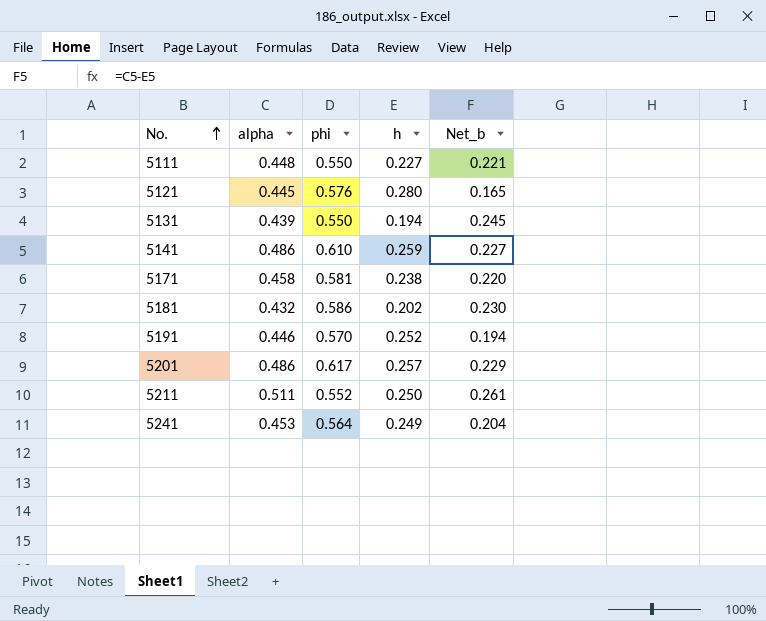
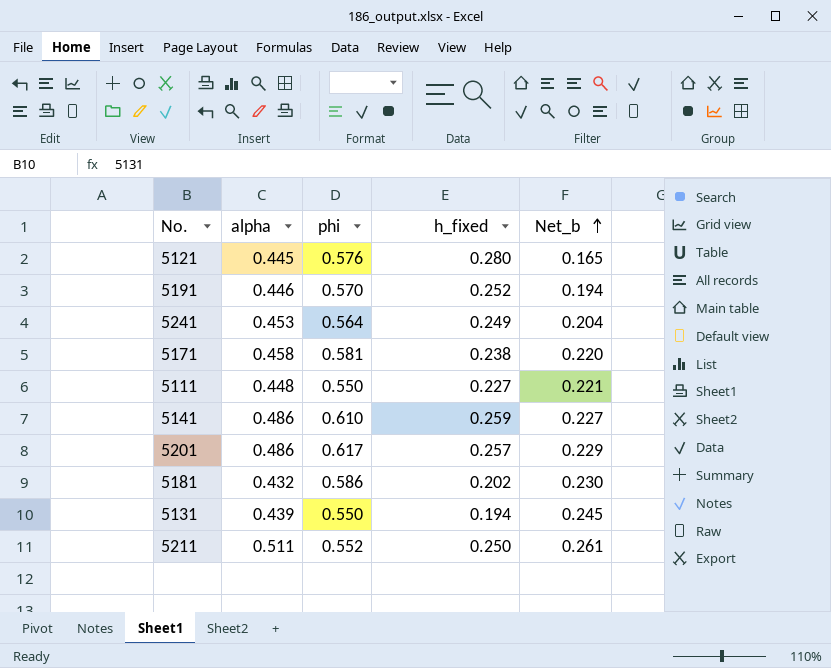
row order: No. ascending -> Net_b ascending
column name: h -> h_fixed

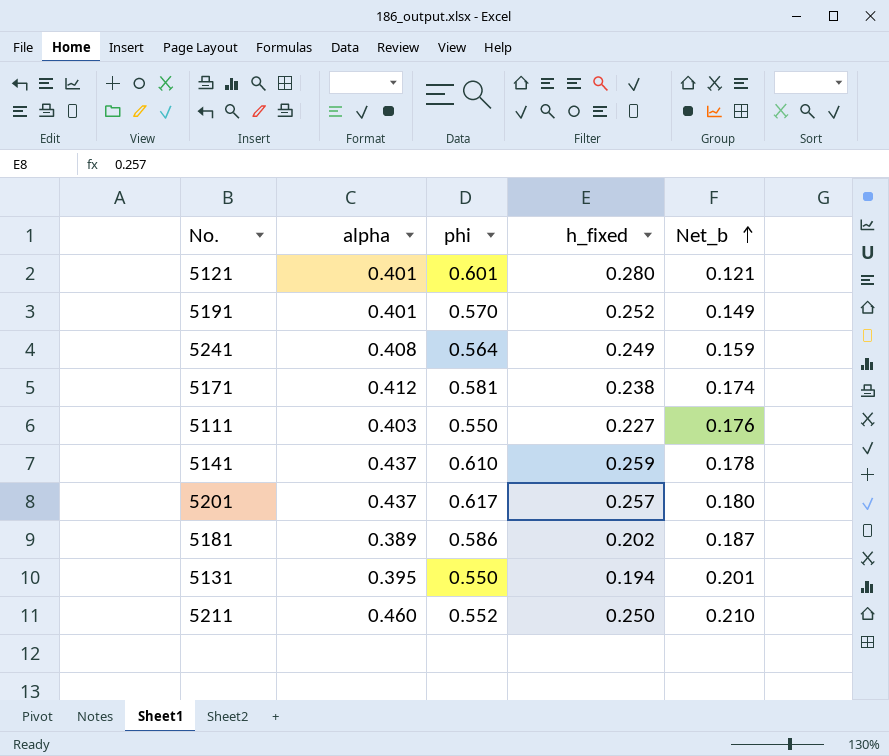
5121 | alpha: 0.445 -> 0.401
5121 | phi: 0.576 -> 0.601
5121 | Net_b: 0.165 -> 0.121
5191 | alpha: 0.446 -> 0.401
5191 | Net_b: 0.194 -> 0.149
5241 | alpha: 0.453 -> 0.408
5241 | Net_b: 0.204 -> 0.159
5171 | alpha: 0.458 -> 0.412
5171 | Net_b: 0.220 -> 0.174
5111 | alpha: 0.448 -> 0.403
5111 | Net_b: 0.221 -> 0.176
5141 | alpha: 0.486 -> 0.437
5141 | Net_b: 0.227 -> 0.178
5201 | alpha: 0.486 -> 0.437
5201 | Net_b: 0.229 -> 0.180
5181 | alpha: 0.432 -> 0.389
5181 | Net_b: 0.230 -> 0.187
5131 | alpha: 0.439 -> 0.395
5131 | Net_b: 0.245 -> 0.201
5211 | alpha: 0.511 -> 0.460
5211 | Net_b: 0.261 -> 0.210

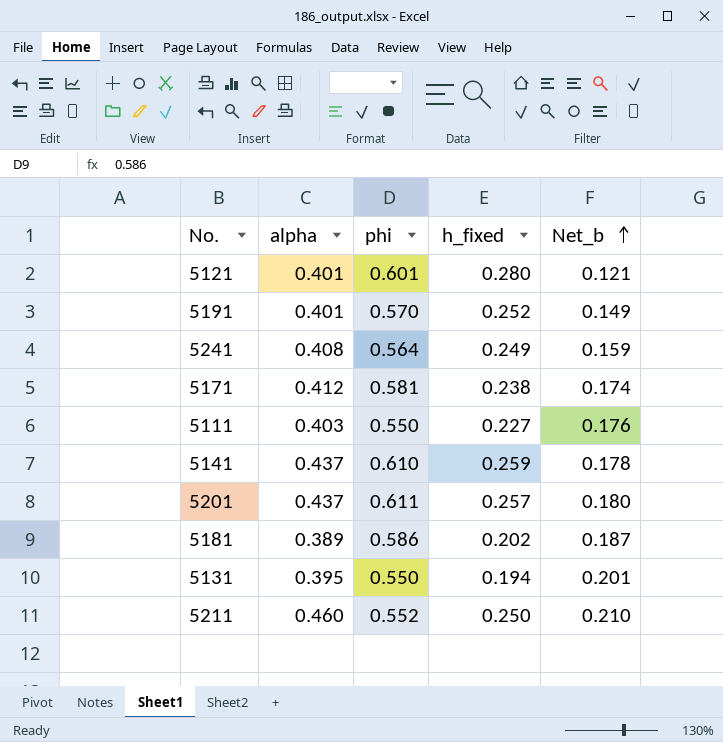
5201 | phi: 0.617 -> 0.611

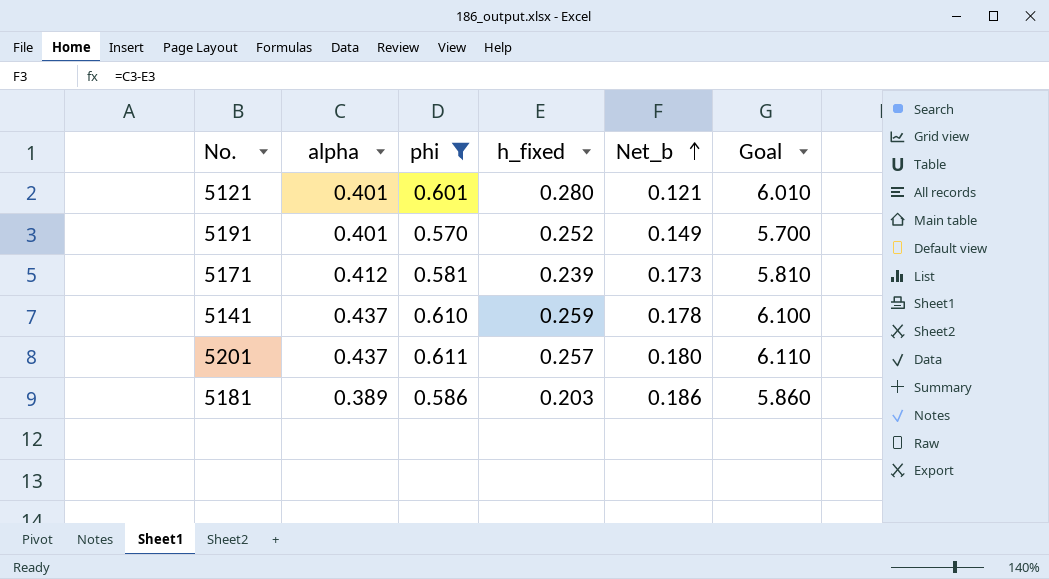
filter: none -> phi >= 0.570
column Goal | formula: none -> [phi] * 10
5171 | h_fixed: 0.238 -> 0.239
5171 | Net_b: 0.174 -> 0.173
5181 | h_fixed: 0.202 -> 0.203
5181 | Net_b: 0.187 -> 0.186

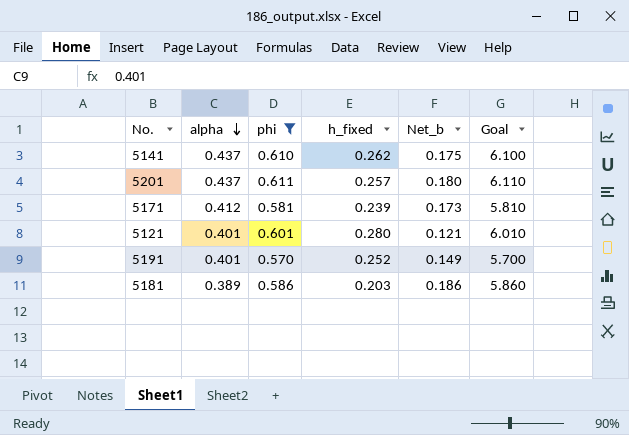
row order: Net_b ascending -> alpha descending
5141 | h_fixed: 0.259 -> 0.262
5141 | Net_b: 0.178 -> 0.175

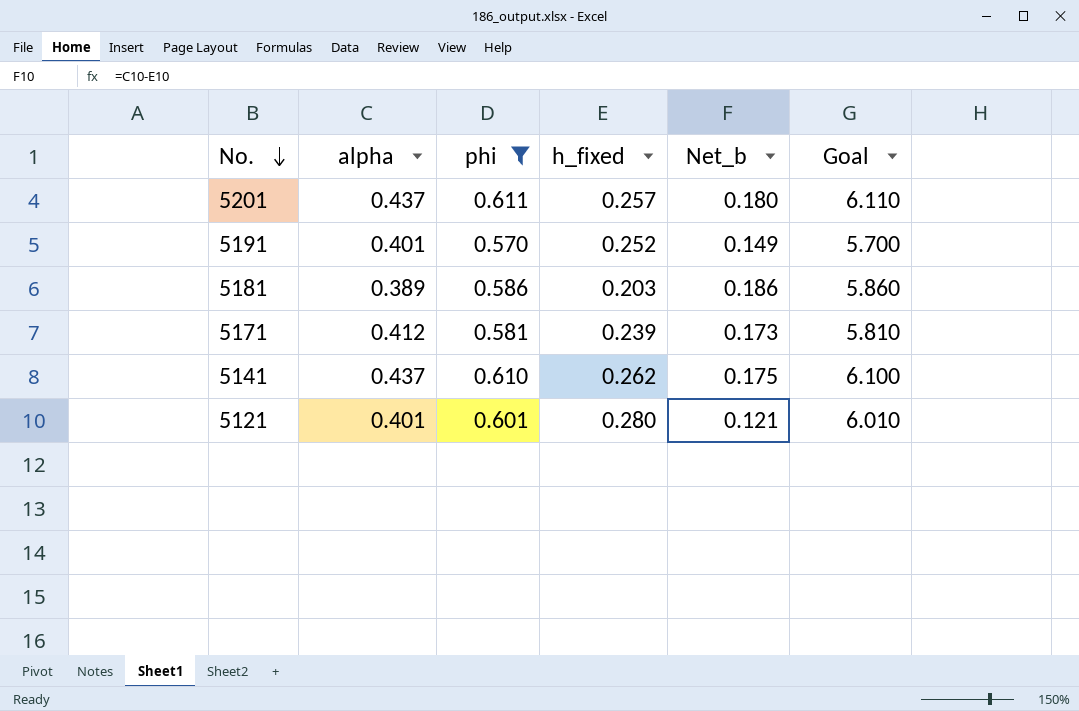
row order: alpha descending -> No. descending

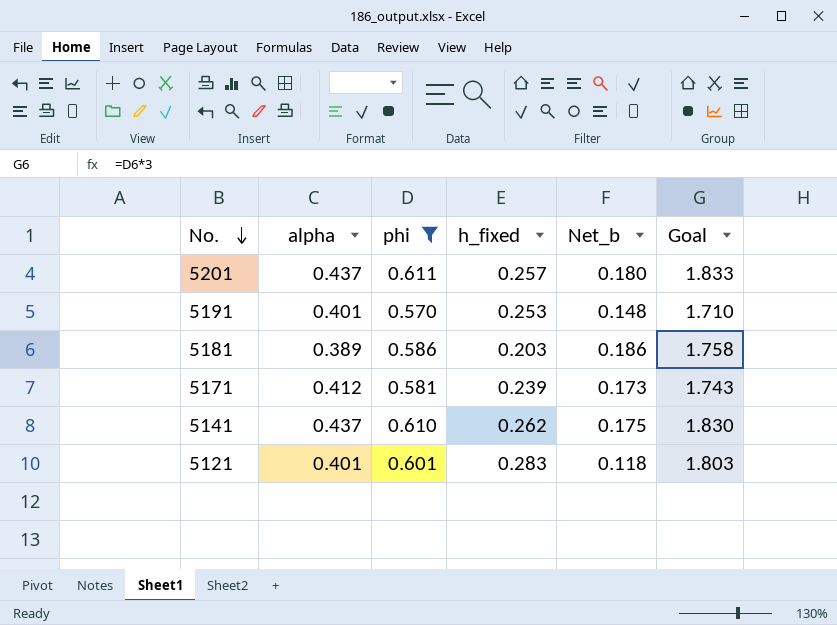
column Goal | formula: [phi] * 10 -> [phi] * 3
5191 | h_fixed: 0.252 -> 0.253
5191 | Net_b: 0.149 -> 0.148
5121 | h_fixed: 0.280 -> 0.283
5121 | Net_b: 0.121 -> 0.118

